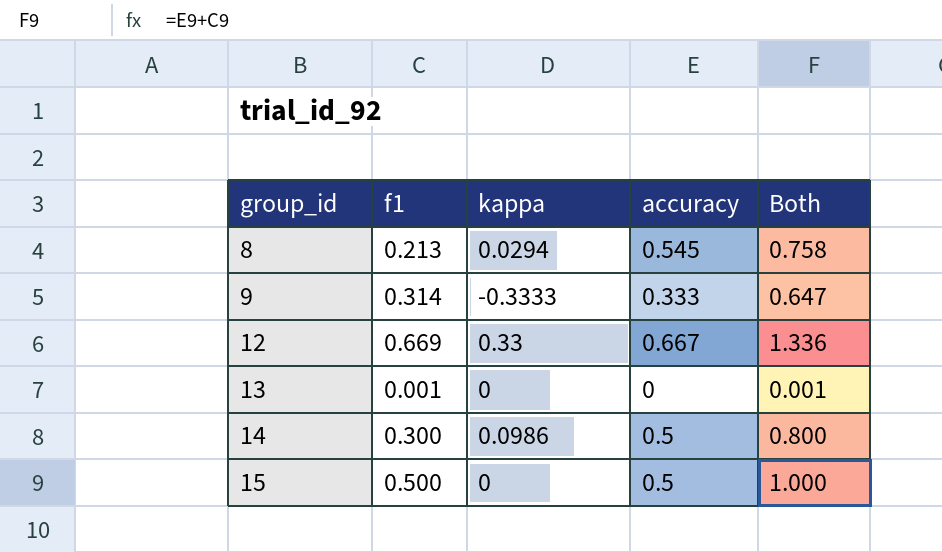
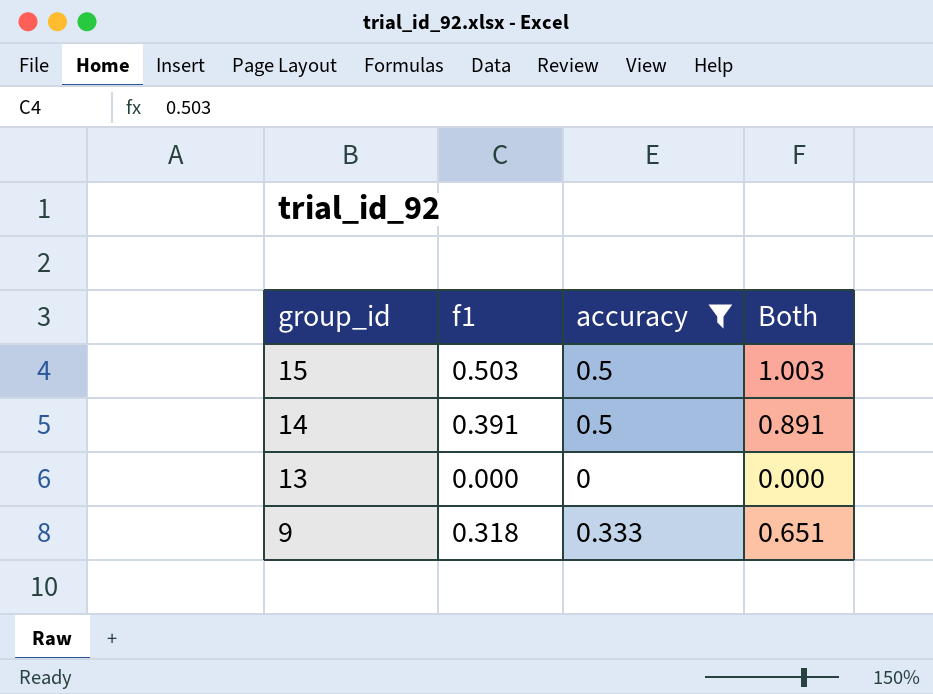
filter: none -> accuracy <= 0.5
row order: group_id ascending -> group_id descending
column kappa | position: 3 -> none
15 | f1: 0.500 -> 0.503
15 | Both: 1.000 -> 1.003
14 | f1: 0.300 -> 0.391
14 | Both: 0.800 -> 0.891
13 | f1: 0.001 -> 0.000
13 | Both: 0.001 -> 0.000
9 | f1: 0.314 -> 0.318
9 | Both: 0.647 -> 0.651

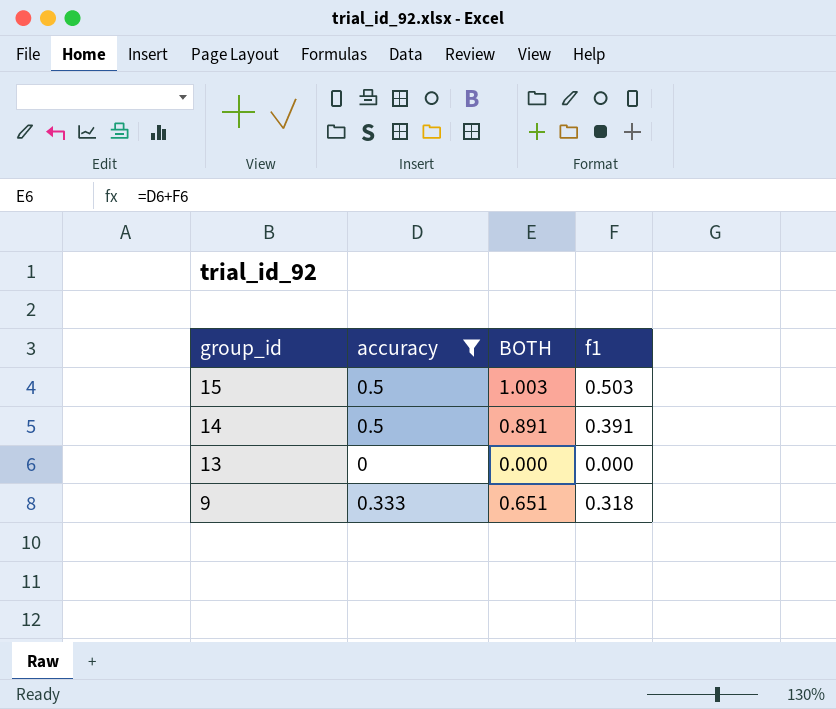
column name: Both -> BOTH
column f1 | position: 2 -> 4

